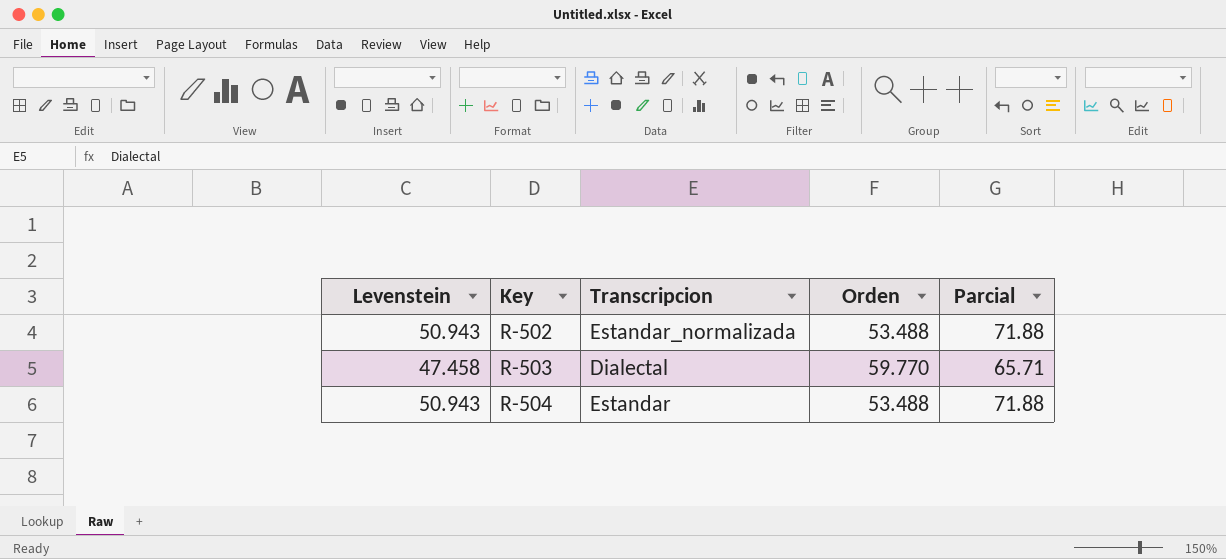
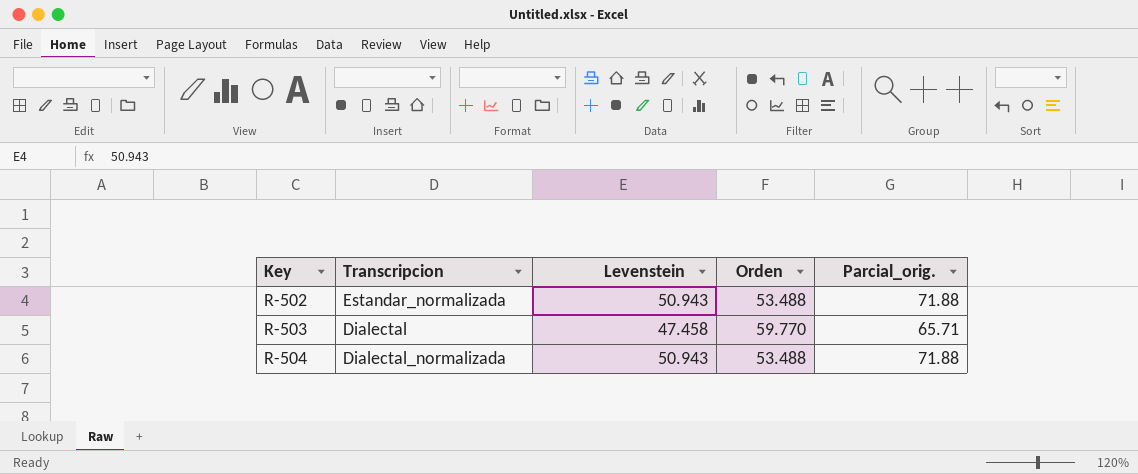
column Levenstein | position: 1 -> 3
column name: Parcial -> Parcial_orig.
R-504 | Transcripcion: Estandar -> Dialectal_normalizada

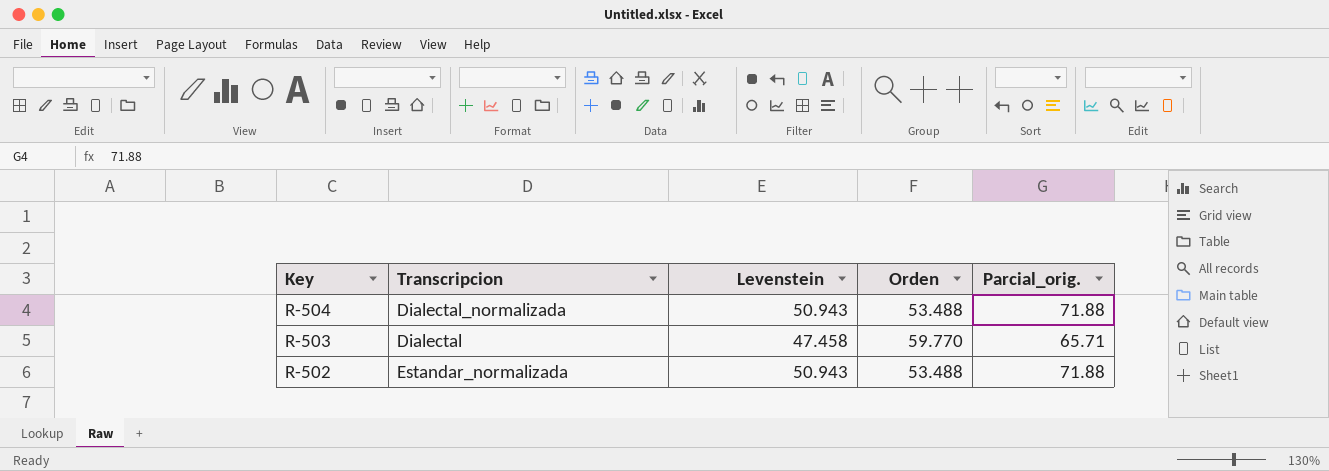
row order: Key ascending -> Key descending

